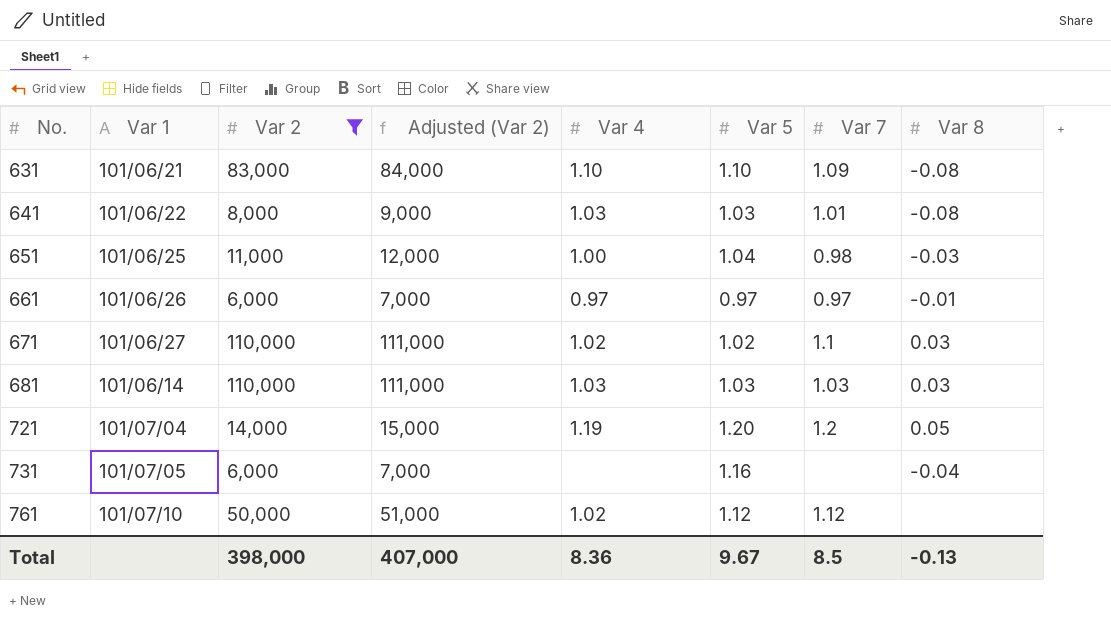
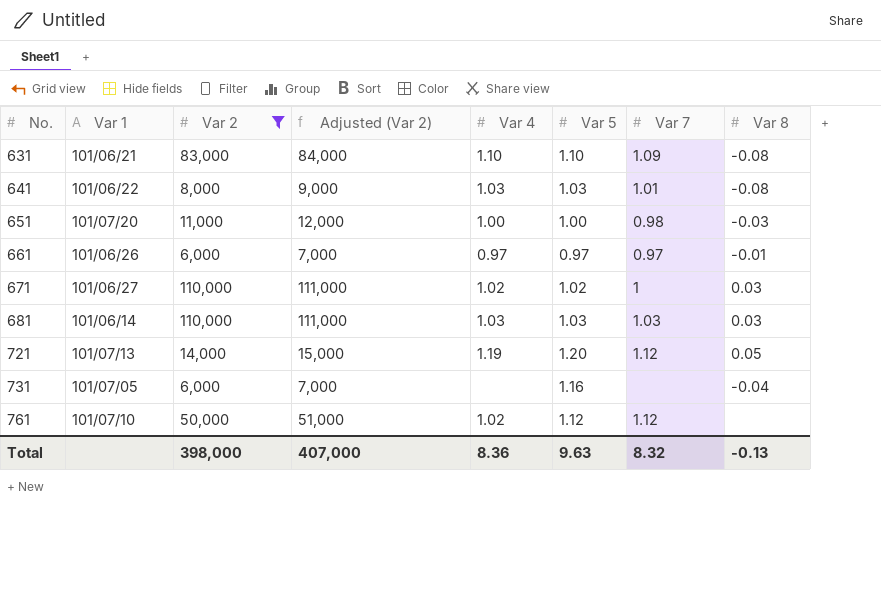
651 | Var 1: 101/06/25 -> 101/07/20
651 | Var 5: 1.04 -> 1.00
671 | Var 7: 1.1 -> 1
721 | Var 1: 101/07/04 -> 101/07/13
721 | Var 7: 1.2 -> 1.12
Total | Var 5: 9.67 -> 9.63
Total | Var 7: 8.5 -> 8.32

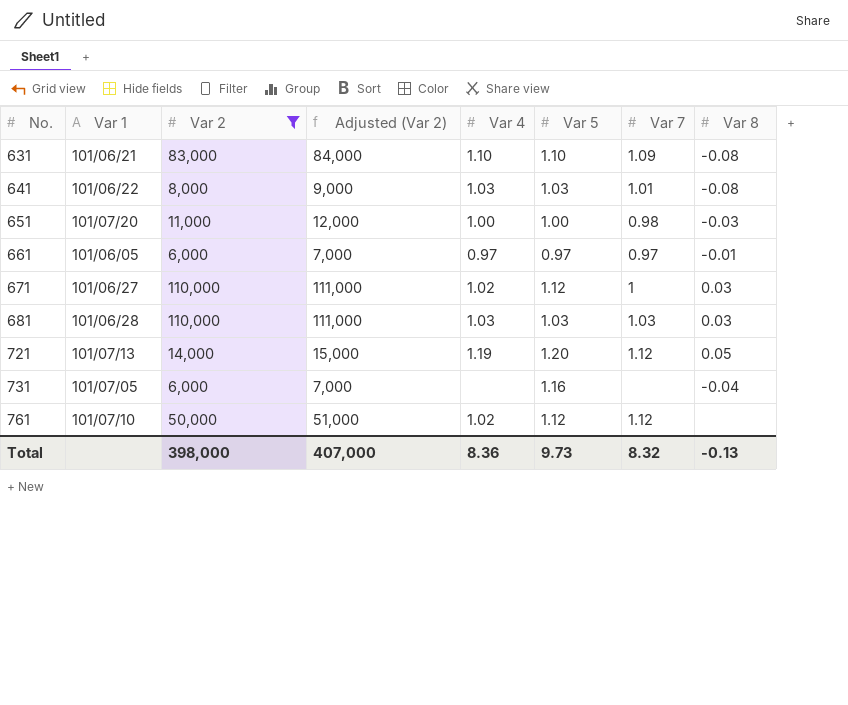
661 | Var 1: 101/06/26 -> 101/06/05
671 | Var 5: 1.02 -> 1.12
681 | Var 1: 101/06/14 -> 101/06/28
Total | Var 5: 9.63 -> 9.73

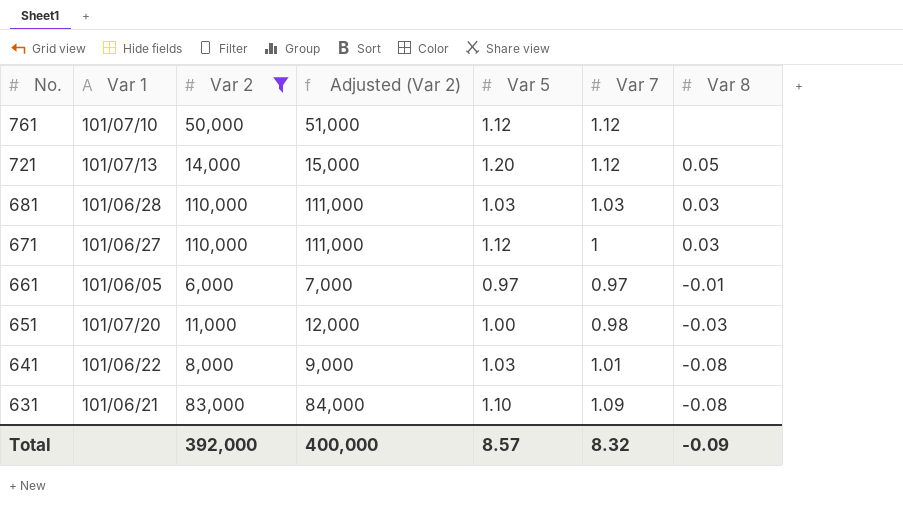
row order: No. ascending -> No. descending
column Var 4 | position: 5 -> none
row 731: 101/07/05 | 6,000 | 7,000 | none | 1.16 | none | -0.04 -> none
Total | Var 2: 398,000 -> 392,000
Total | Adjusted (Var 2): 407,000 -> 400,000
Total | Var 5: 9.73 -> 8.57
Total | Var 8: -0.13 -> -0.09

